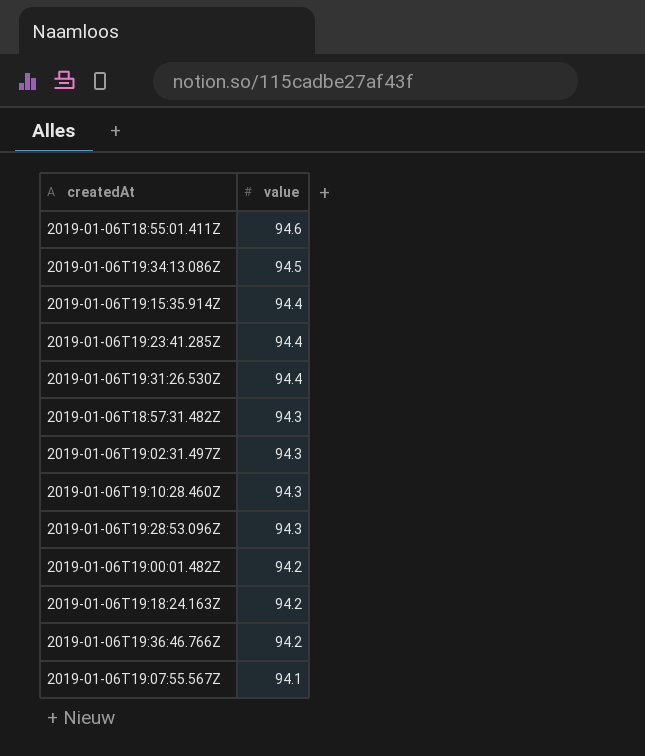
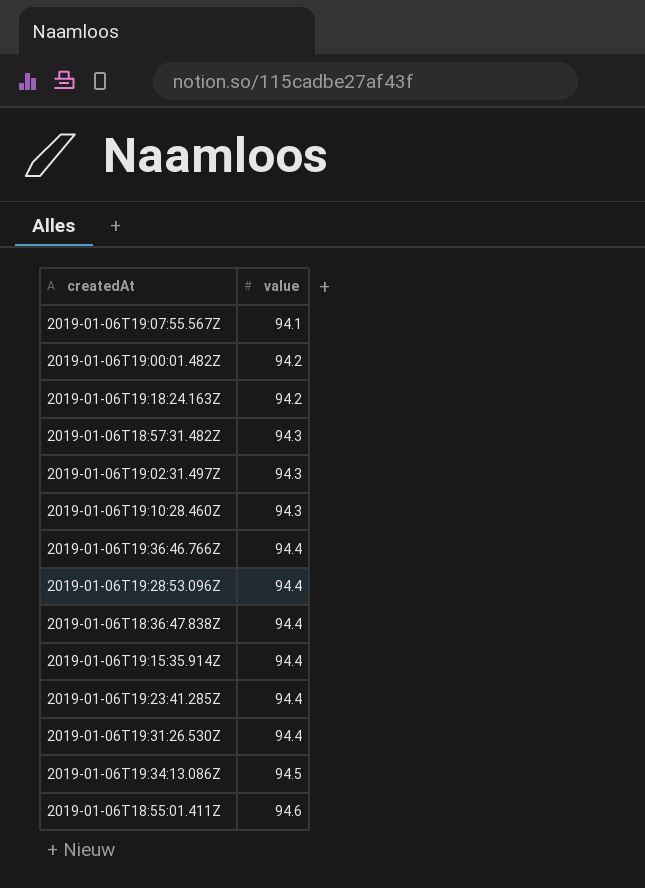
row order: value descending -> value ascending
2019-01-06T19:36:46.766Z | value: 94.2 -> 94.4
2019-01-06T19:28:53.096Z | value: 94.3 -> 94.4
row 2019-01-06T18:36:47.838Z: none -> 94.4

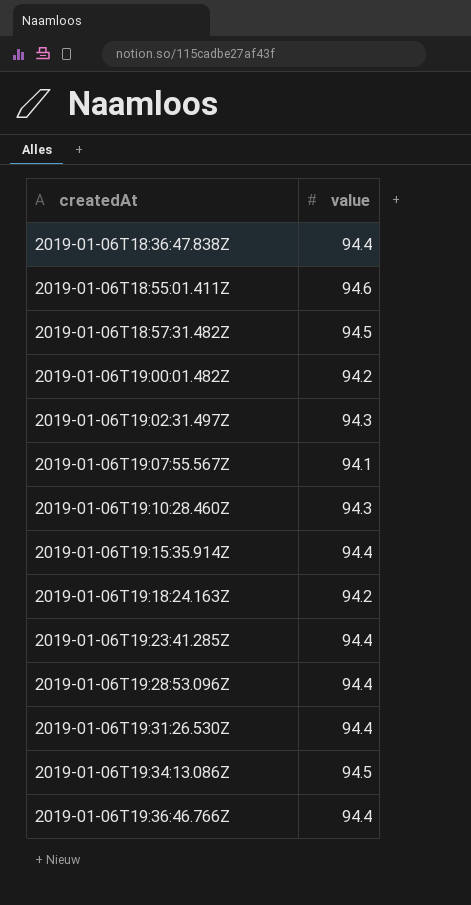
row order: value ascending -> createdAt ascending
2019-01-06T18:57:31.482Z | value: 94.3 -> 94.5

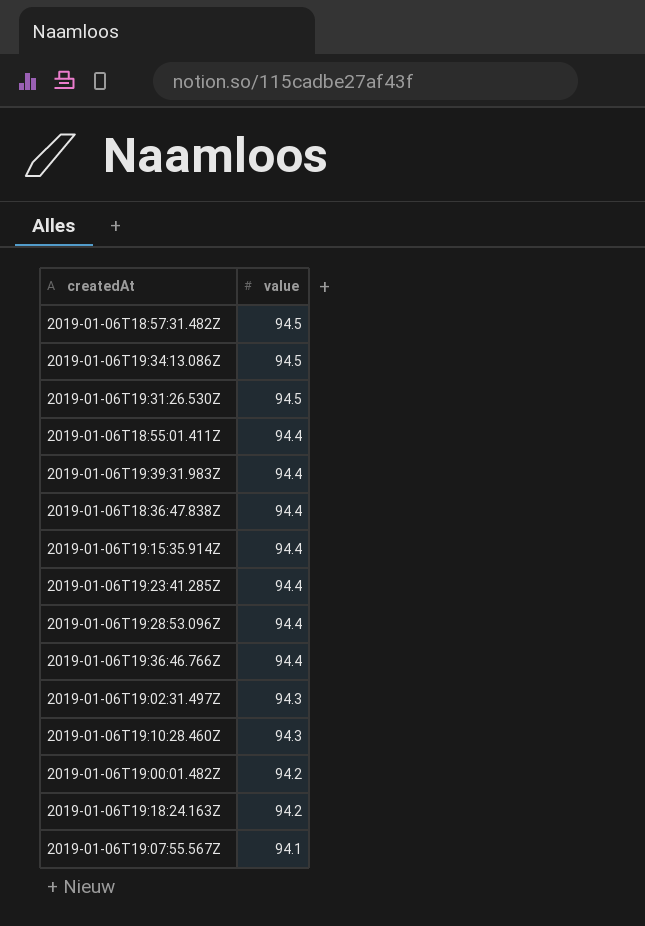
row order: createdAt ascending -> value descending
2019-01-06T19:31:26.530Z | value: 94.4 -> 94.5
2019-01-06T18:55:01.411Z | value: 94.6 -> 94.4
row 2019-01-06T19:39:31.983Z: none -> 94.4

